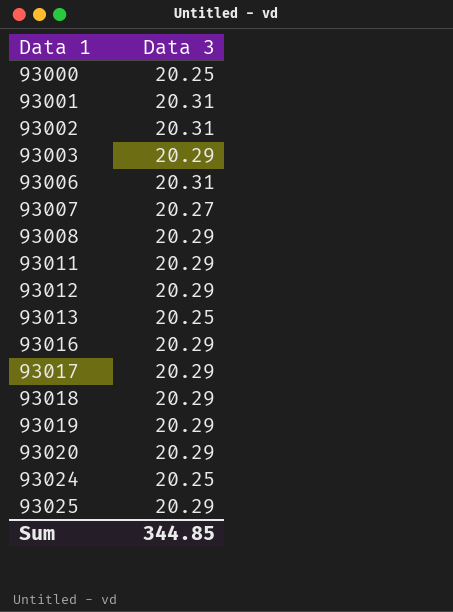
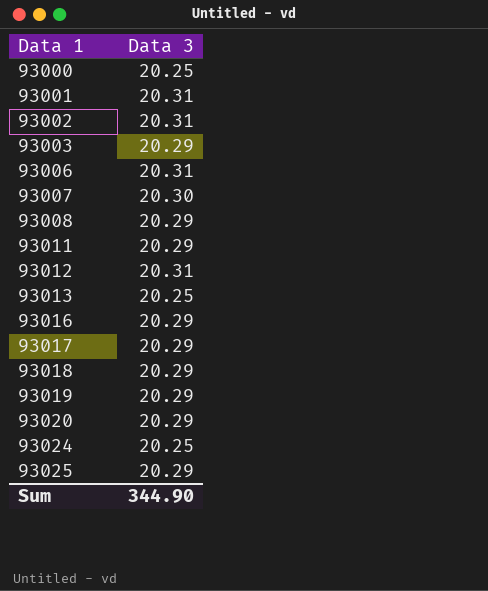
93007 | Data 3: 20.27 -> 20.30
93012 | Data 3: 20.29 -> 20.31
Sum | Data 3: 344.85 -> 344.90

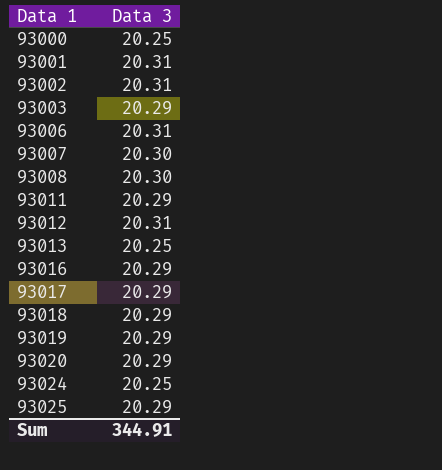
93008 | Data 3: 20.29 -> 20.30
Sum | Data 3: 344.90 -> 344.91

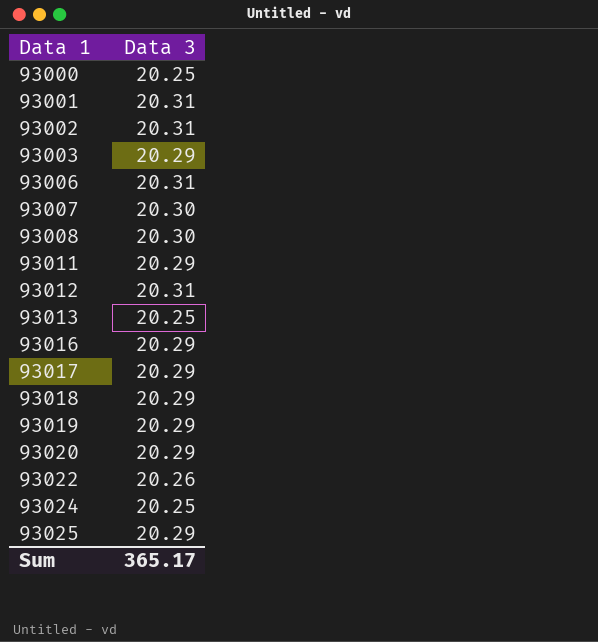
row 93022: none -> 20.26
Sum | Data 3: 344.91 -> 365.17

